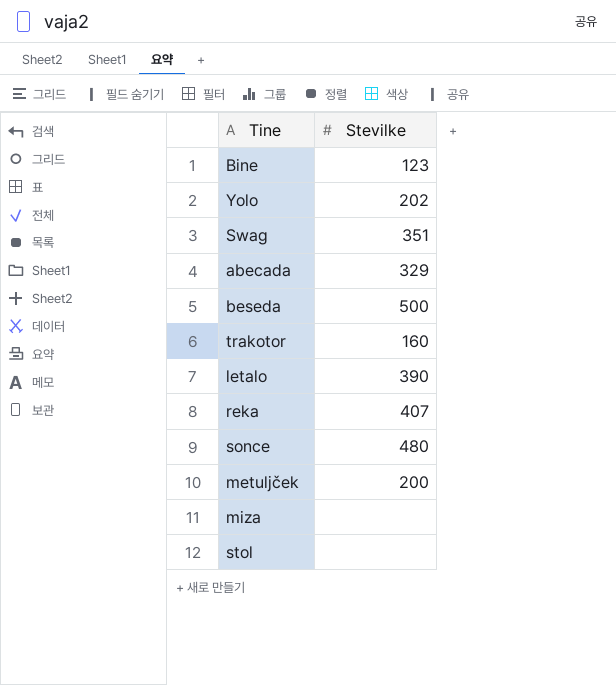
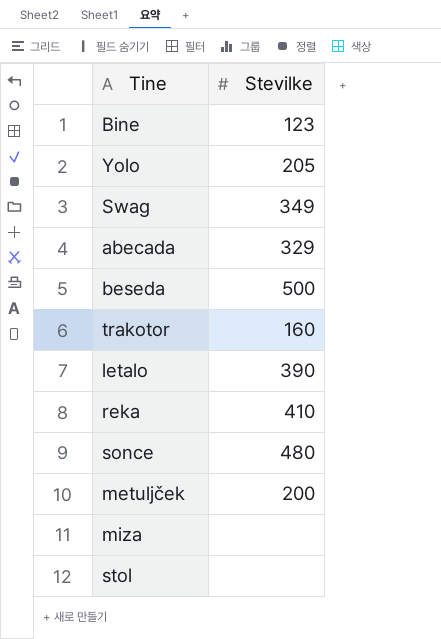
Yolo | Stevilke: 202 -> 205
Swag | Stevilke: 351 -> 349
reka | Stevilke: 407 -> 410

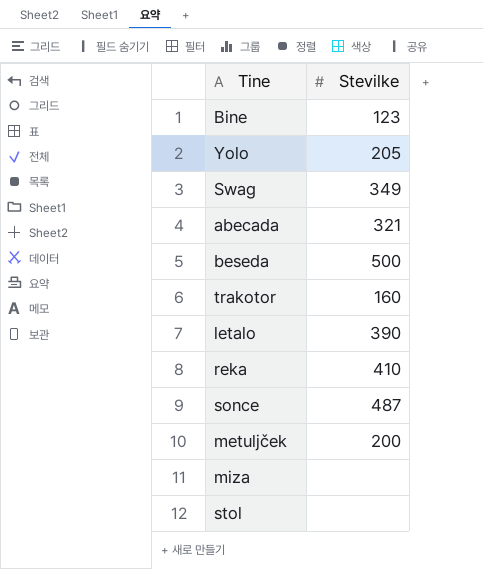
abecada | Stevilke: 329 -> 321
sonce | Stevilke: 480 -> 487

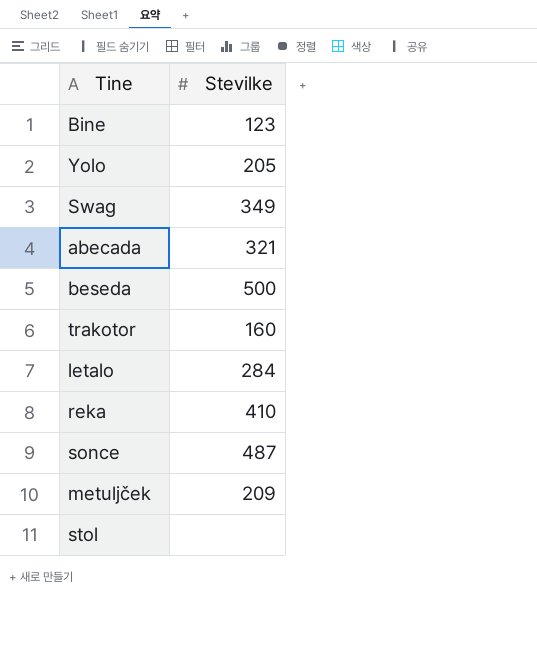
row miza: none -> none
letalo | Stevilke: 390 -> 284
metuljček | Stevilke: 200 -> 209

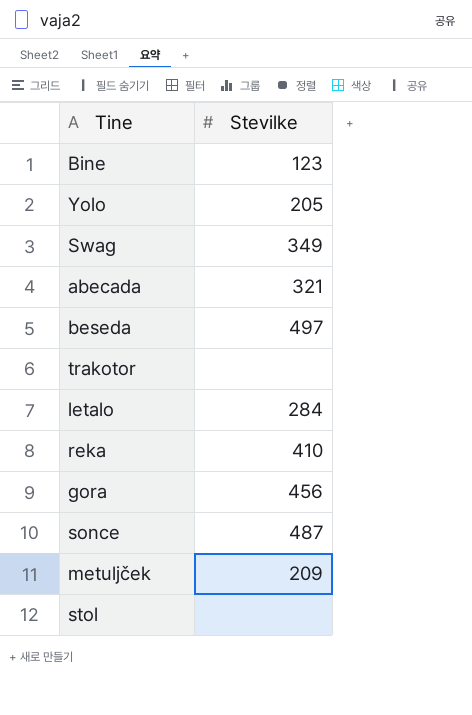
beseda | Stevilke: 500 -> 497
trakotor | Stevilke: 160 -> none
row gora: none -> 456

